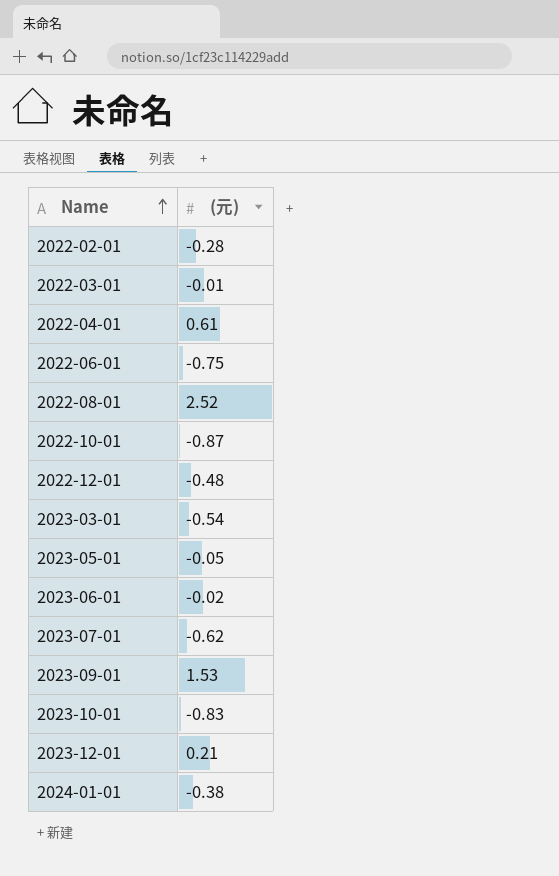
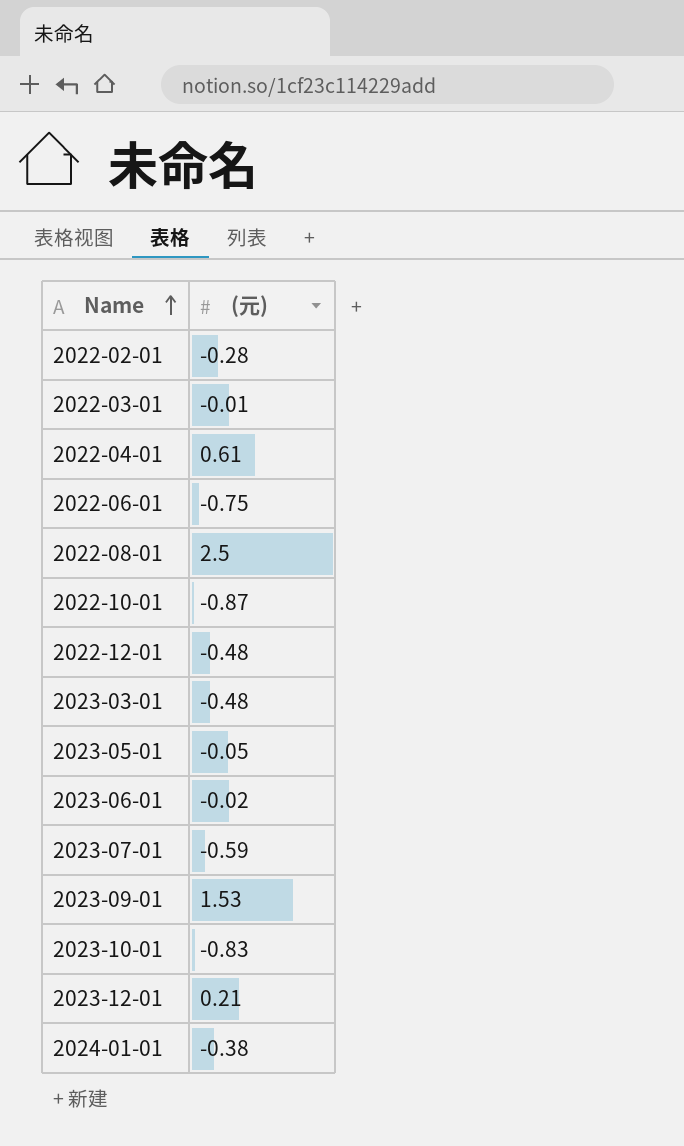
2022-08-01 | (元): 2.52 -> 2.5
2023-03-01 | (元): -0.54 -> -0.48
2023-07-01 | (元): -0.62 -> -0.59

